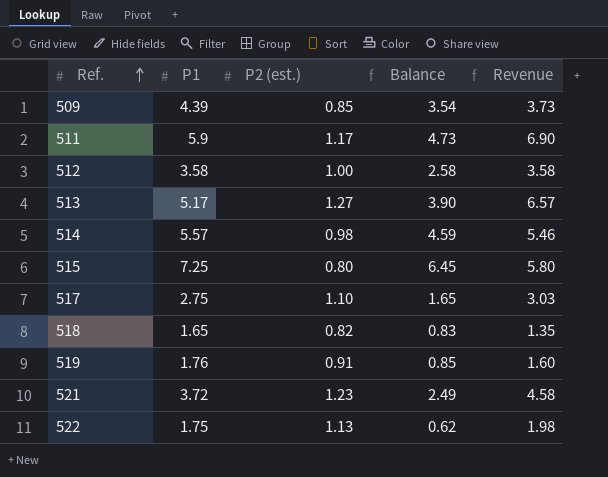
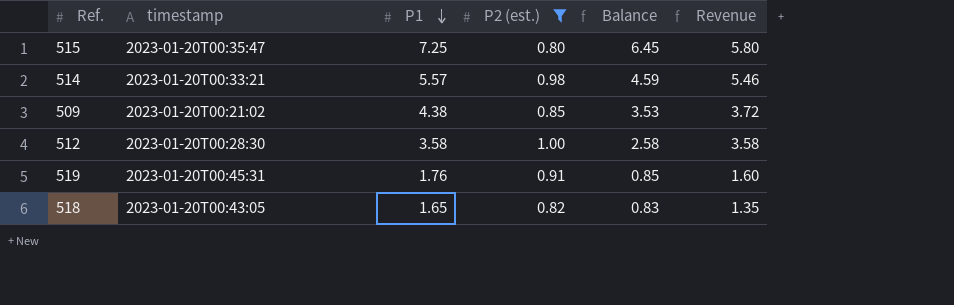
filter: none -> P2 (est.) <= 1.00
row order: Ref. ascending -> P1 descending
column timestamp | position: none -> 2
509 | P1: 4.39 -> 4.38
509 | Balance: 3.54 -> 3.53
509 | Revenue: 3.73 -> 3.72

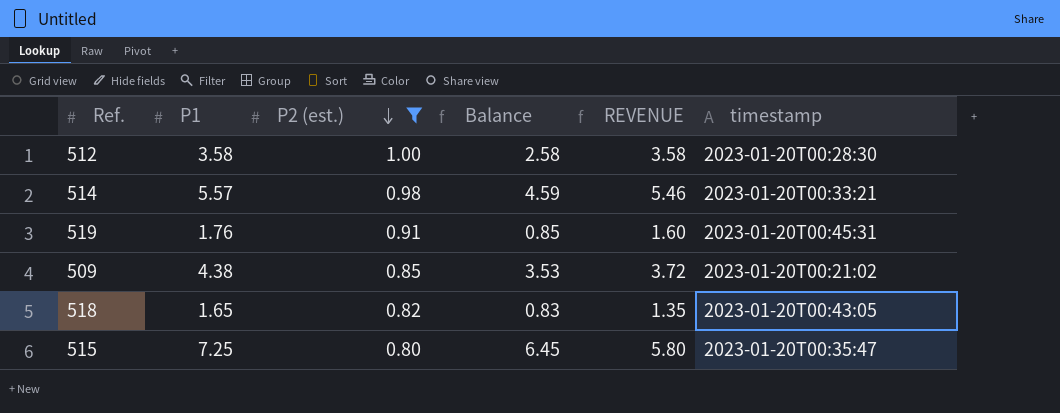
row order: P1 descending -> P2 (est.) descending
column name: Revenue -> REVENUE
column timestamp | position: 2 -> 6

